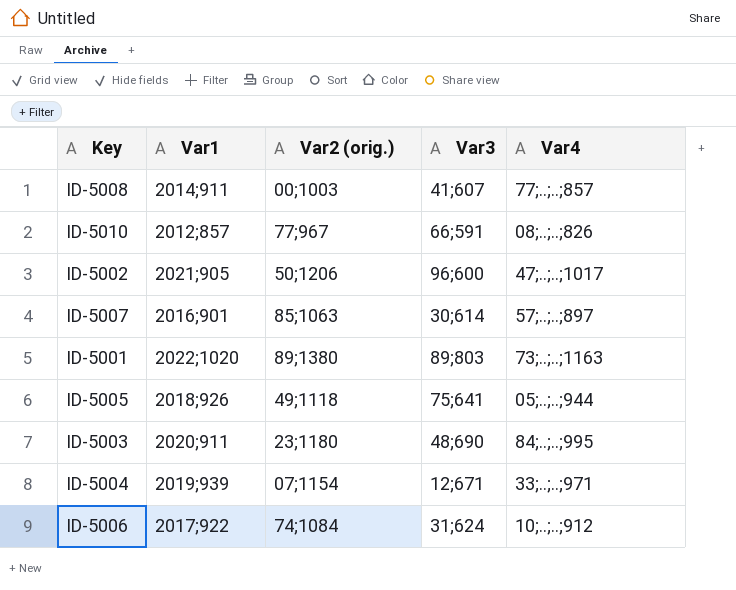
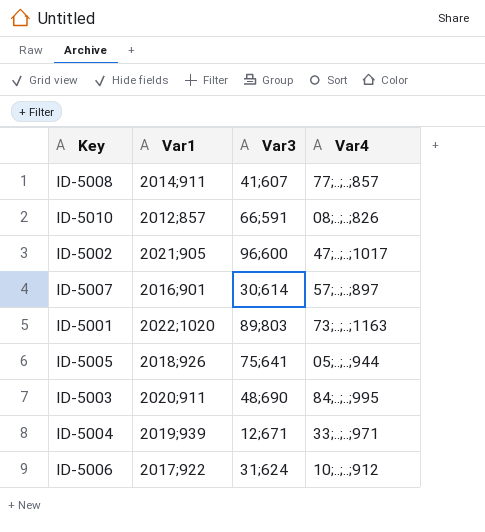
column Var2 (orig.) | position: 3 -> none

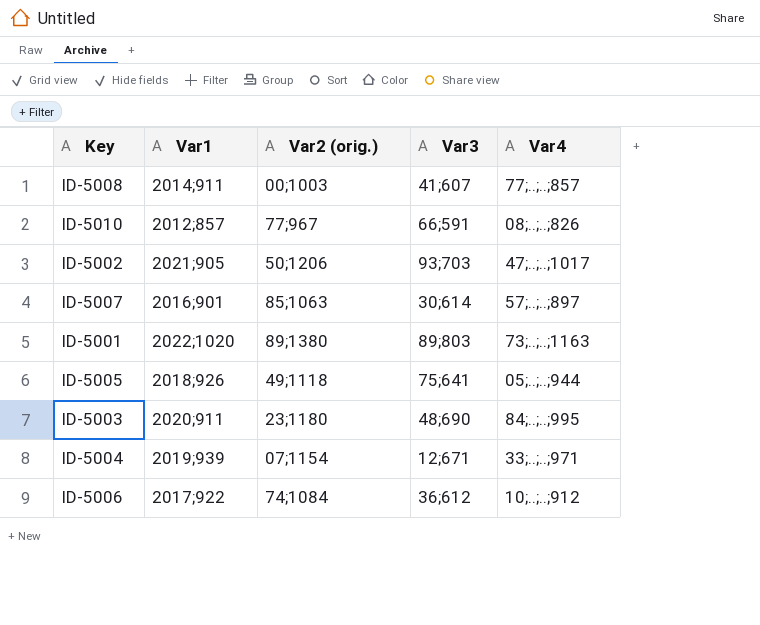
column Var2 (orig.) | position: none -> 3
ID-5002 | Var3: 96;600 -> 93;703
ID-5006 | Var3: 31;624 -> 36;612

